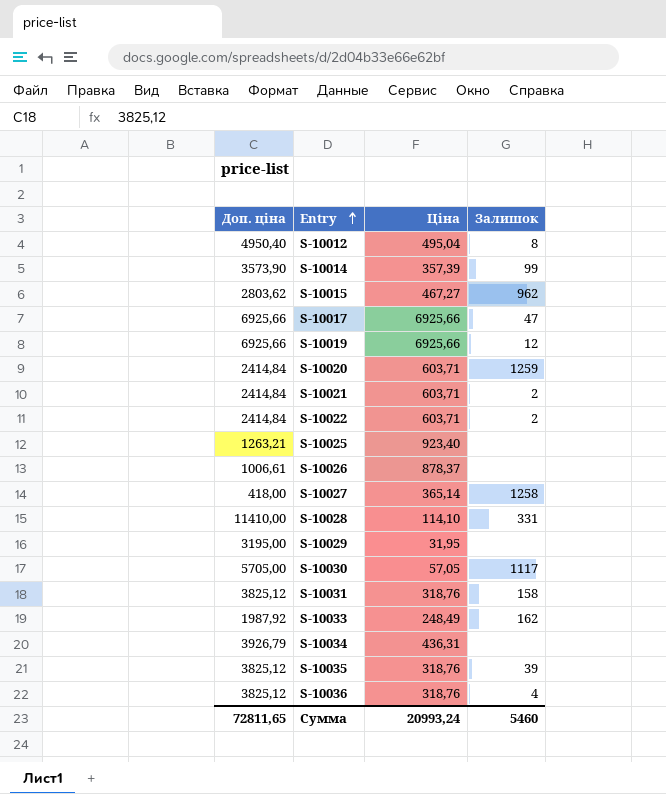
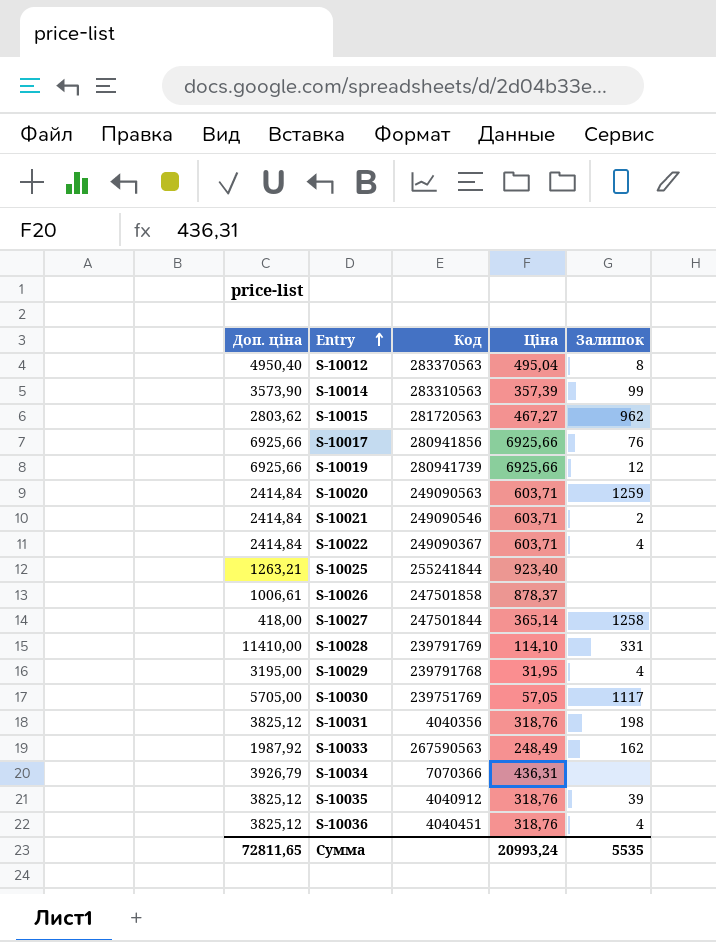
column Код | position: none -> 3
S-10017 | Залишок: 47 -> 76
S-10022 | Залишок: 2 -> 4
S-10029 | Залишок: none -> 4
S-10031 | Залишок: 158 -> 198
Сумма | Залишок: 5460 -> 5535

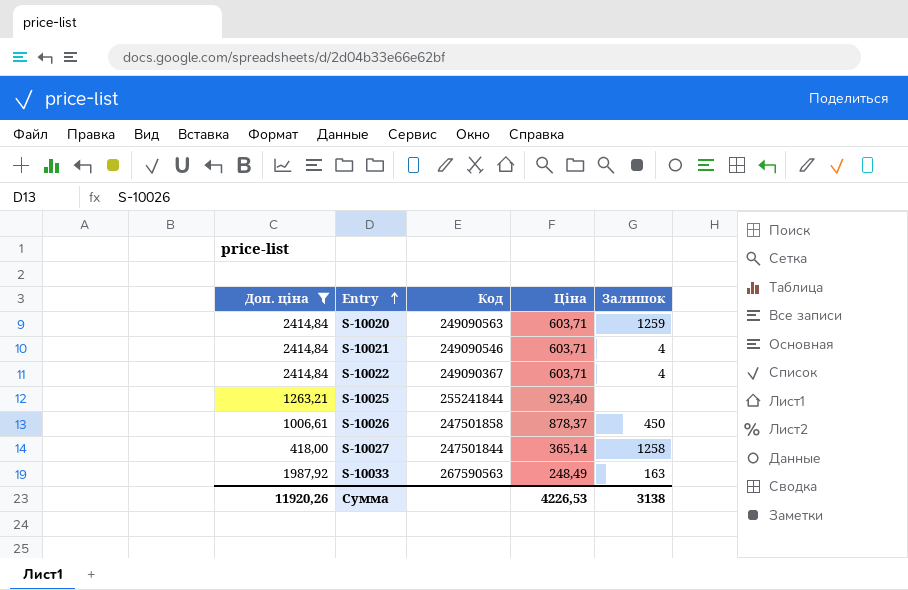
filter: none -> Доп. ціна <= 2414,84
S-10021 | Залишок: 2 -> 4
S-10026 | Залишок: none -> 450
S-10033 | Залишок: 162 -> 163
Сумма | Доп. ціна: 72811,65 -> 11920,26
Сумма | Ціна: 20993,24 -> 4226,53
Сумма | Залишок: 5535 -> 3138

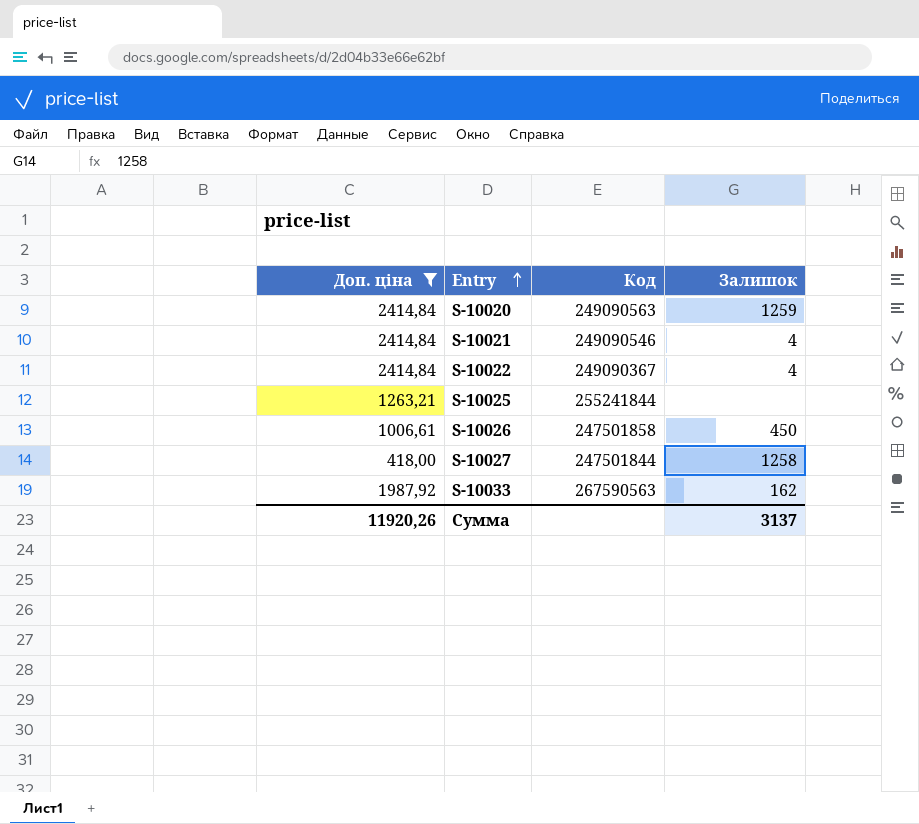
column Ціна | position: 4 -> none
S-10033 | Залишок: 163 -> 162
Сумма | Залишок: 3138 -> 3137

